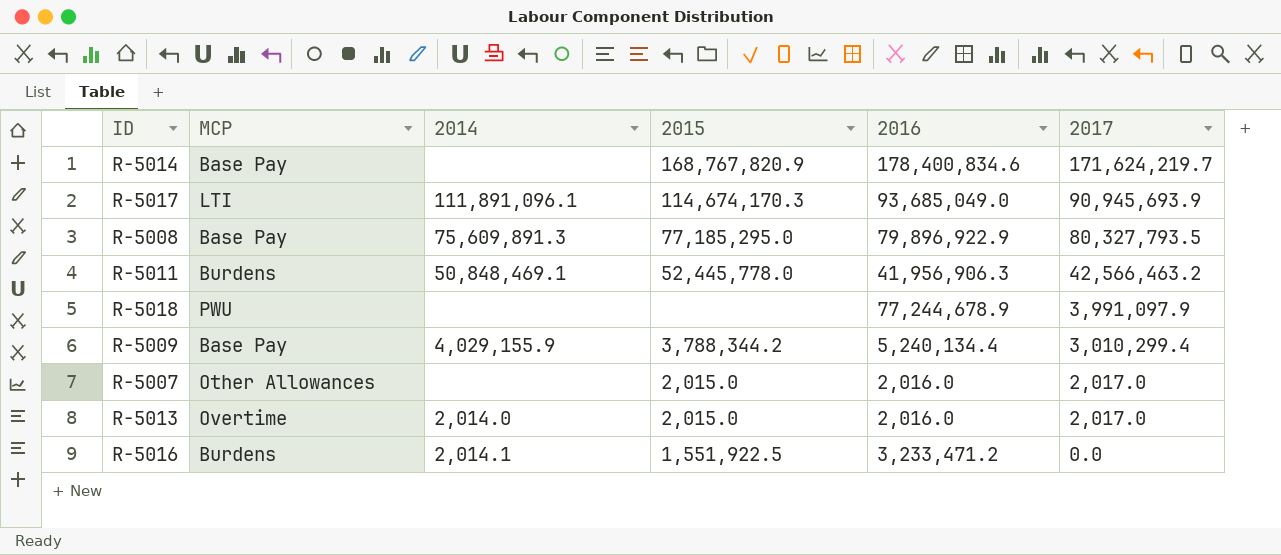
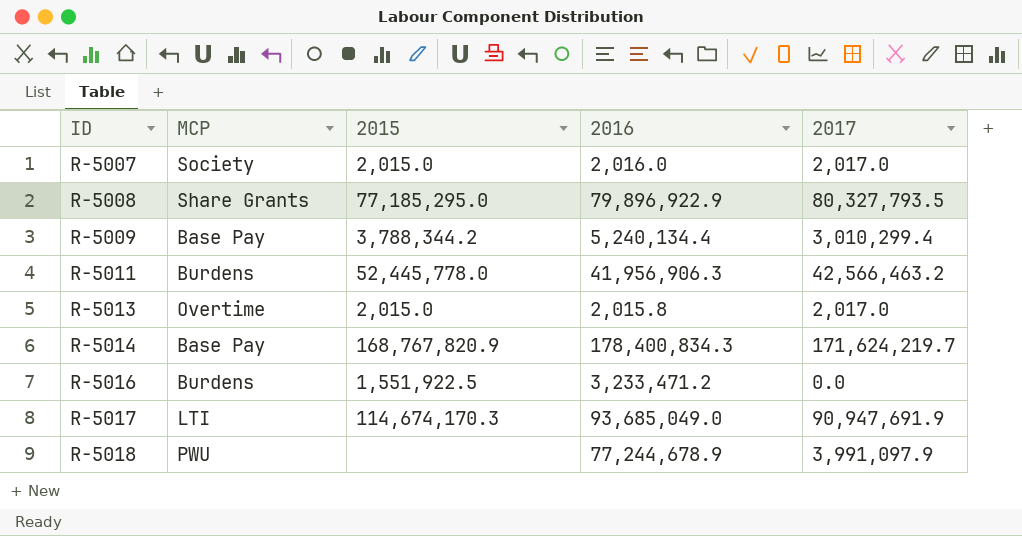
row order: 2017 descending -> ID ascending
column 2014 | position: 3 -> none
R-5007 | MCP: Other Allowances -> Society
R-5008 | MCP: Base Pay -> Share Grants
R-5013 | 2016: 2,016.0 -> 2,015.8
R-5014 | 2016: 178,400,834.6 -> 178,400,834.3
R-5017 | 2017: 90,945,693.9 -> 90,947,691.9

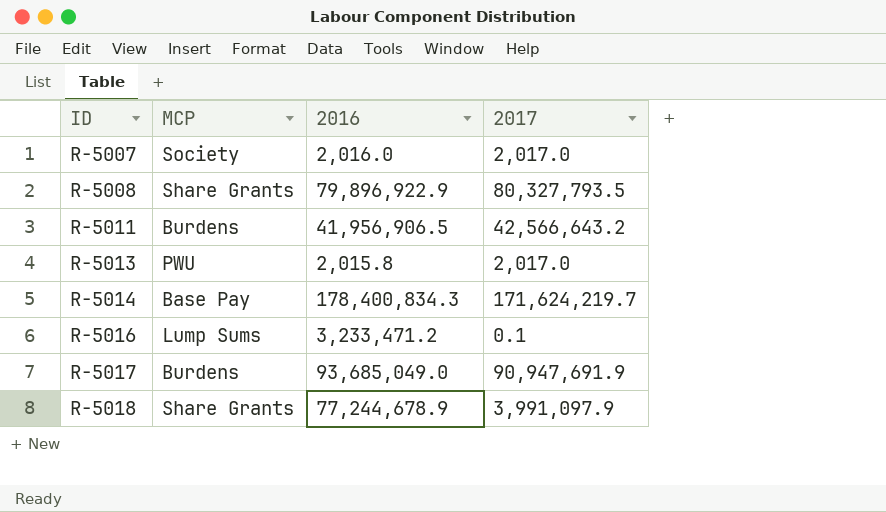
column 2015 | position: 3 -> none
row R-5009: Base Pay | 3,788,344.2 | 5,240,134.4 | 3,010,299.4 -> none
R-5011 | 2016: 41,956,906.3 -> 41,956,906.5
R-5011 | 2017: 42,566,463.2 -> 42,566,643.2
R-5013 | MCP: Overtime -> PWU
R-5016 | MCP: Burdens -> Lump Sums
R-5016 | 2017: 0.0 -> 0.1
R-5017 | MCP: LTI -> Burdens
R-5018 | MCP: PWU -> Share Grants

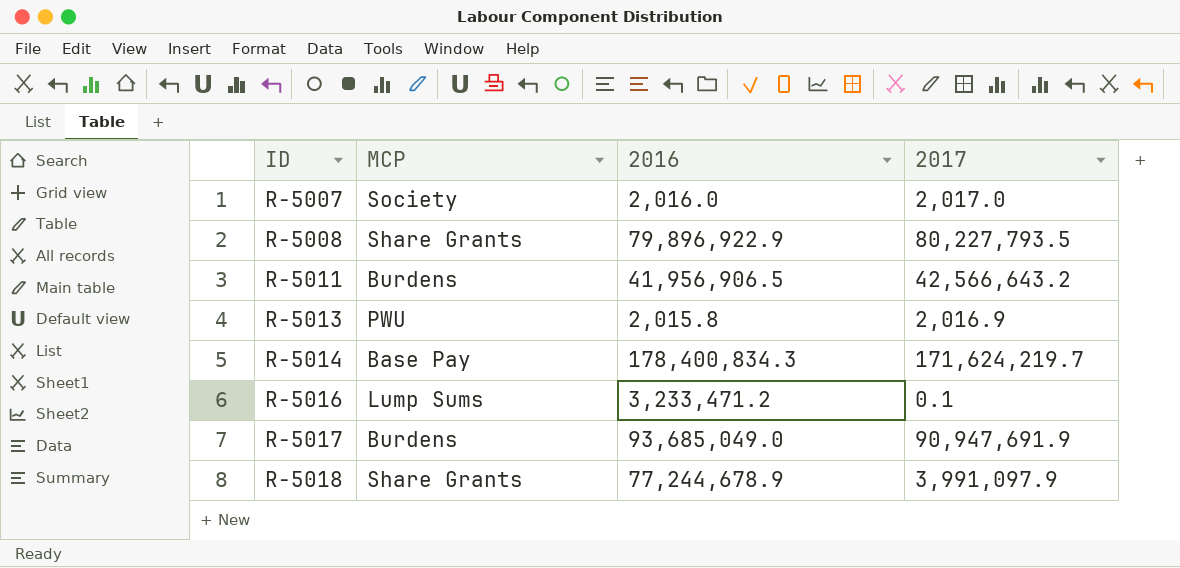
R-5008 | 2017: 80,327,793.5 -> 80,227,793.5
R-5013 | 2017: 2,017.0 -> 2,016.9

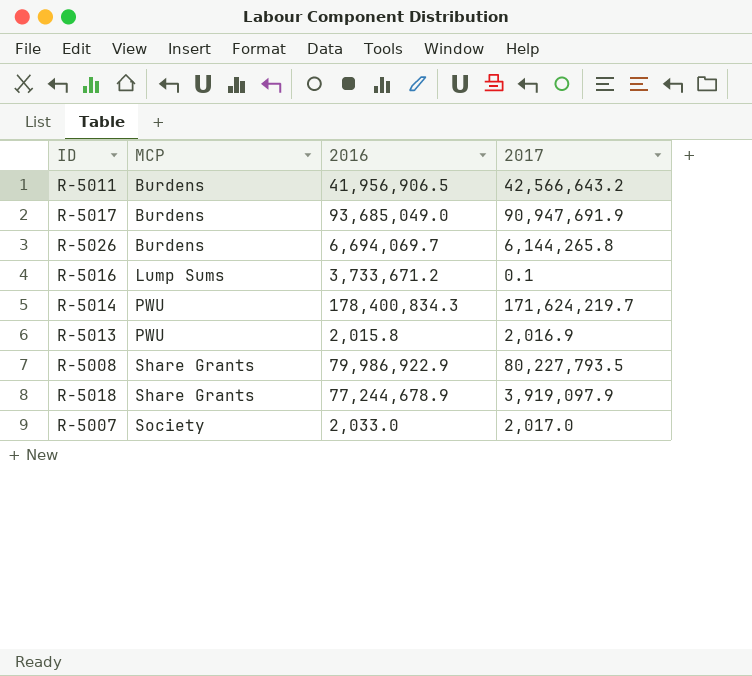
row order: ID ascending -> MCP ascending
row R-5026: none -> Burdens | 6,694,069.7 | 6,144,265.8
R-5016 | 2016: 3,233,471.2 -> 3,733,671.2
R-5014 | MCP: Base Pay -> PWU
R-5008 | 2016: 79,896,922.9 -> 79,986,922.9
R-5018 | 2017: 3,991,097.9 -> 3,919,097.9
R-5007 | 2016: 2,016.0 -> 2,033.0

